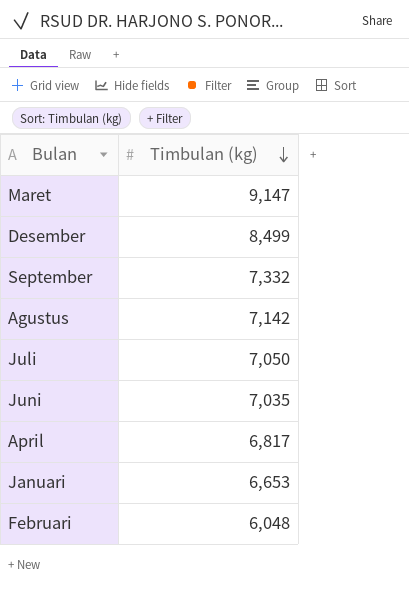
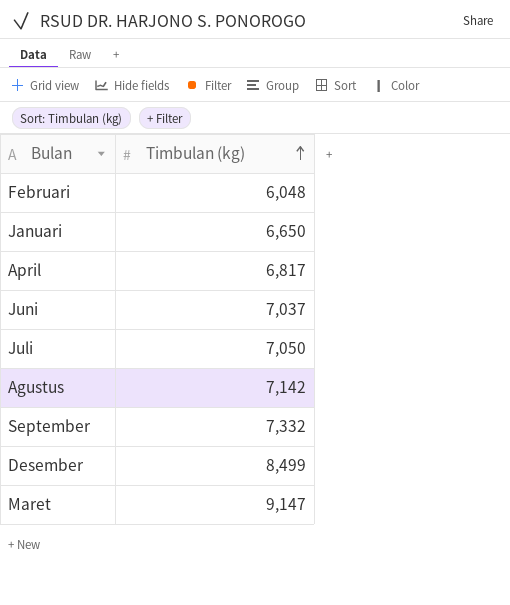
row order: Timbulan (kg) descending -> Timbulan (kg) ascending
Januari | Timbulan (kg): 6,653 -> 6,650
Juni | Timbulan (kg): 7,035 -> 7,037

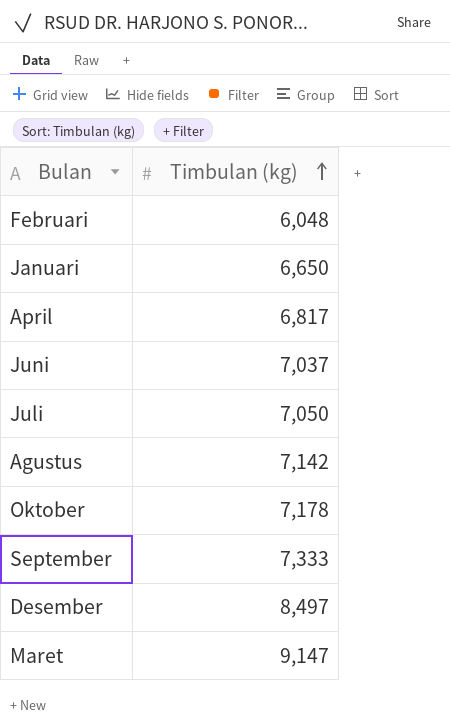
row Oktober: none -> 7,178
September | Timbulan (kg): 7,332 -> 7,333
Desember | Timbulan (kg): 8,499 -> 8,497

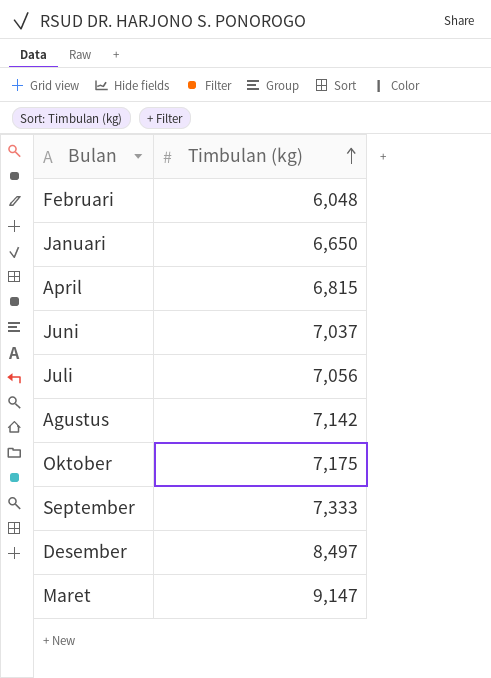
April | Timbulan (kg): 6,817 -> 6,815
Juli | Timbulan (kg): 7,050 -> 7,056
Oktober | Timbulan (kg): 7,178 -> 7,175

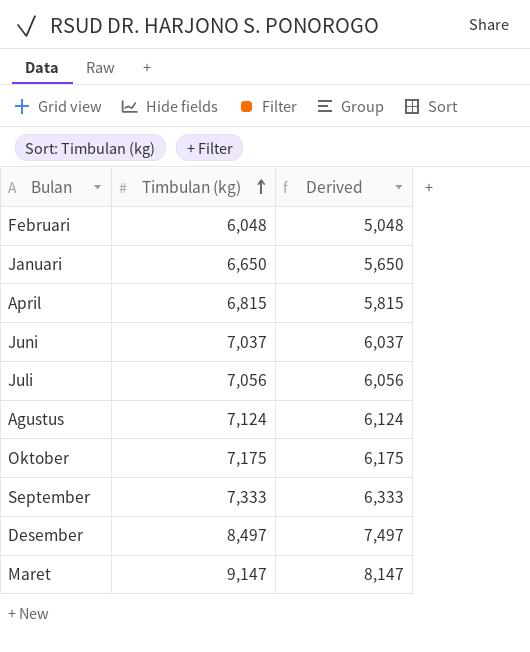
column Derived | formula: none -> [Timbulan (kg)] - 1000
Agustus | Timbulan (kg): 7,142 -> 7,124

